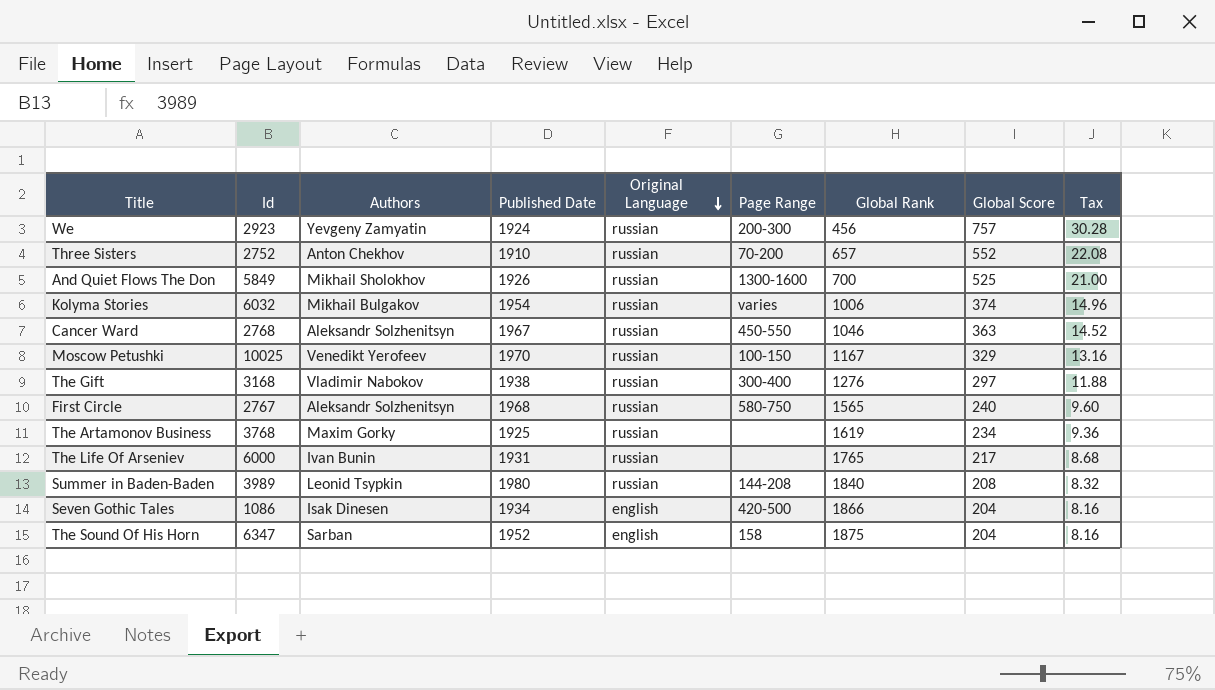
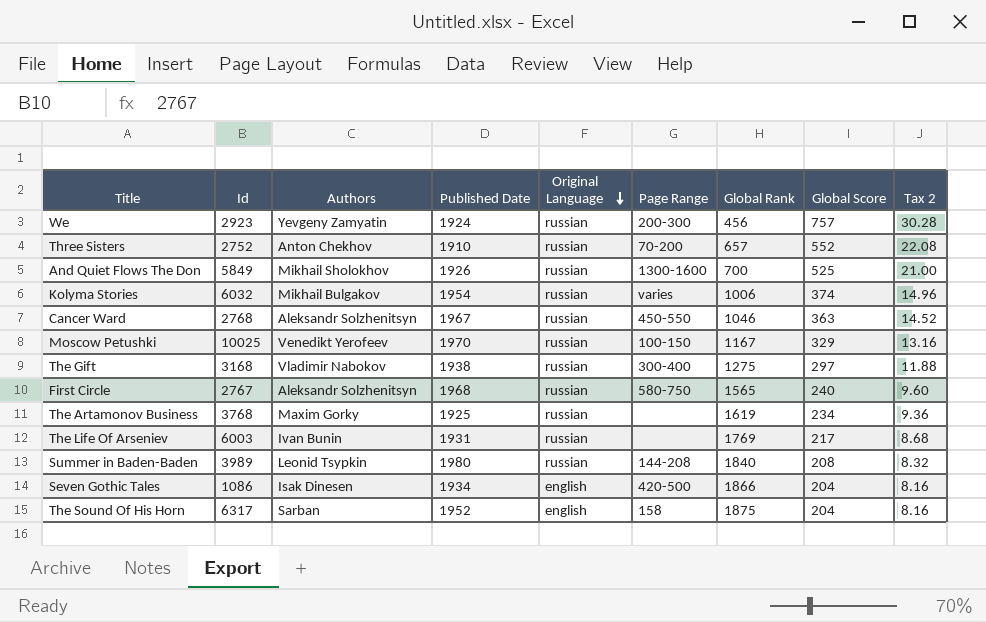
column name: Tax -> Tax 2
The Gift | Global Rank: 1276 -> 1275
The Life Of Arseniev | Id: 6000 -> 6003
The Life Of Arseniev | Global Rank: 1765 -> 1769
The Sound Of His Horn | Id: 6347 -> 6317

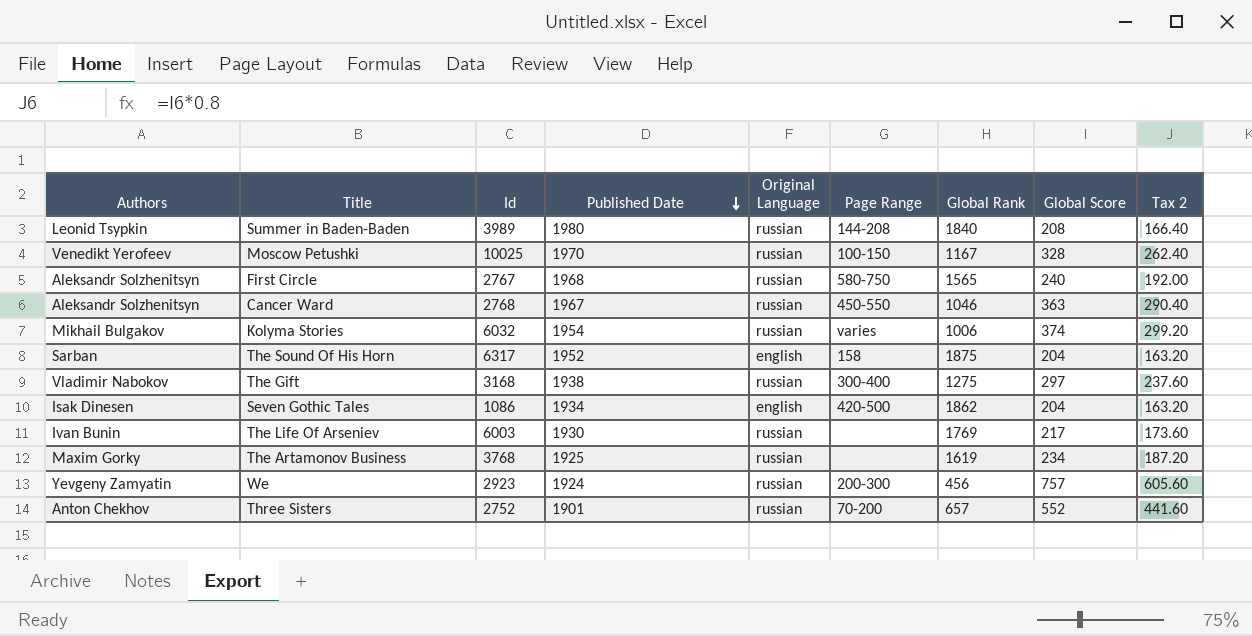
row order: Original Language descending -> Published Date descending
column Authors | position: 3 -> 1
column Tax 2 | formula: [Global Score] * 0.04 -> [Global Score] * 0.8
row And Quiet Flows The Don: 5849 | Mikhail Sholokhov | 1926 | russian | 1300-1600 | 700 | 525 | 21.00 -> none
Moscow Petushki | Global Score: 329 -> 328
Seven Gothic Tales | Global Rank: 1866 -> 1862
The Life Of Arseniev | Published Date: 1931 -> 1930
Three Sisters | Published Date: 1910 -> 1901

